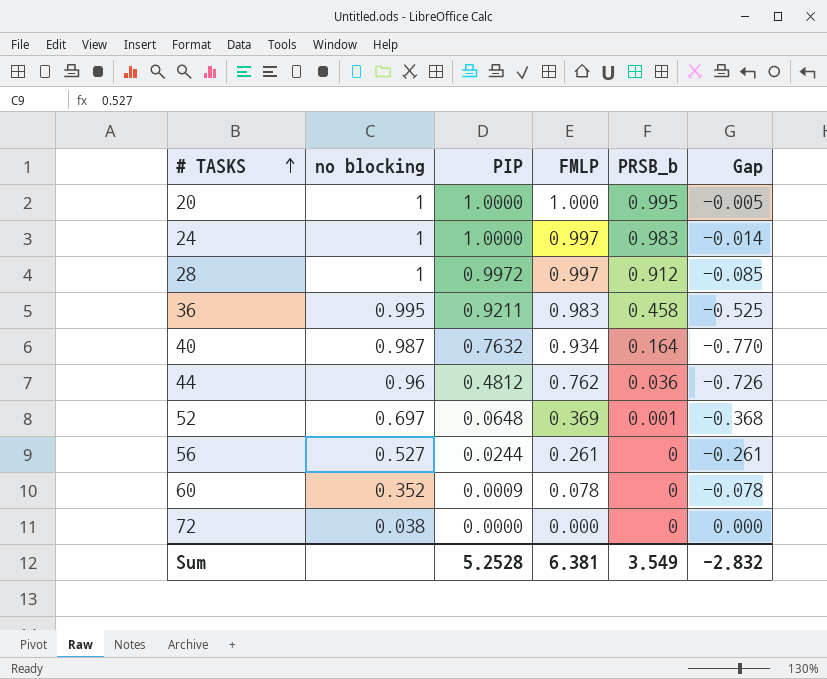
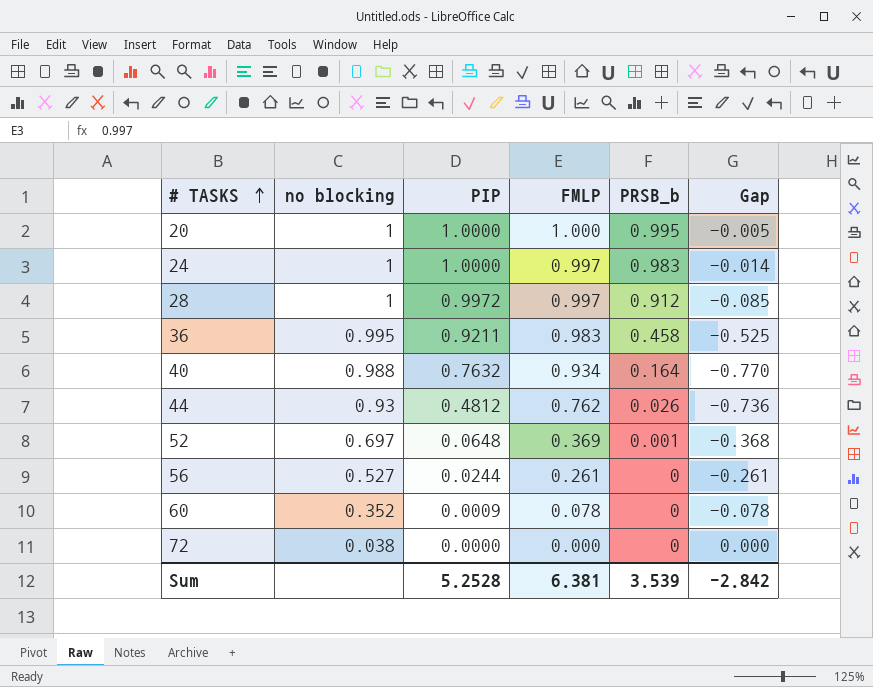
40 | no blocking: 0.987 -> 0.988
44 | no blocking: 0.96 -> 0.93
44 | PRSB_b: 0.036 -> 0.026
44 | Gap: -0.726 -> -0.736
Sum | PRSB_b: 3.549 -> 3.539
Sum | Gap: -2.832 -> -2.842

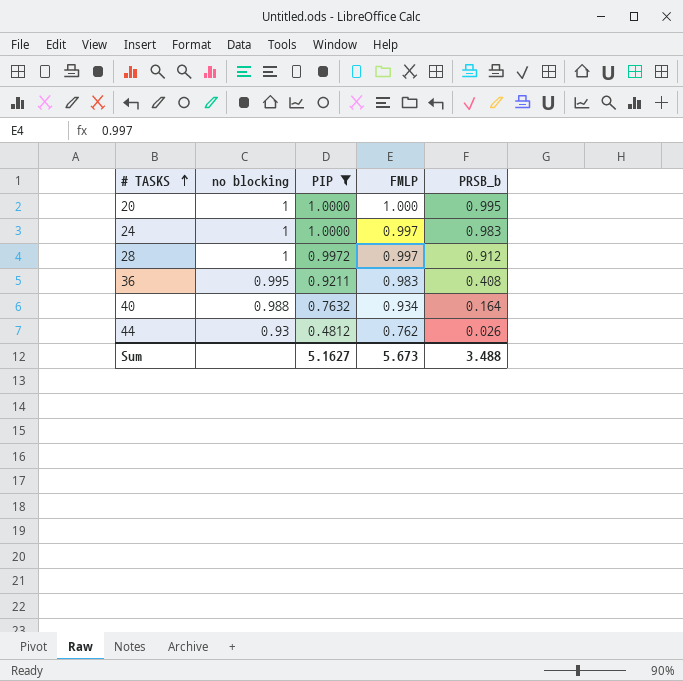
filter: none -> PIP >= 0.4812
column Gap | formula: [PRSB_b] - [FMLP] -> none
36 | PRSB_b: 0.458 -> 0.408
Sum | PIP: 5.2528 -> 5.1627
Sum | FMLP: 6.381 -> 5.673
Sum | PRSB_b: 3.539 -> 3.488

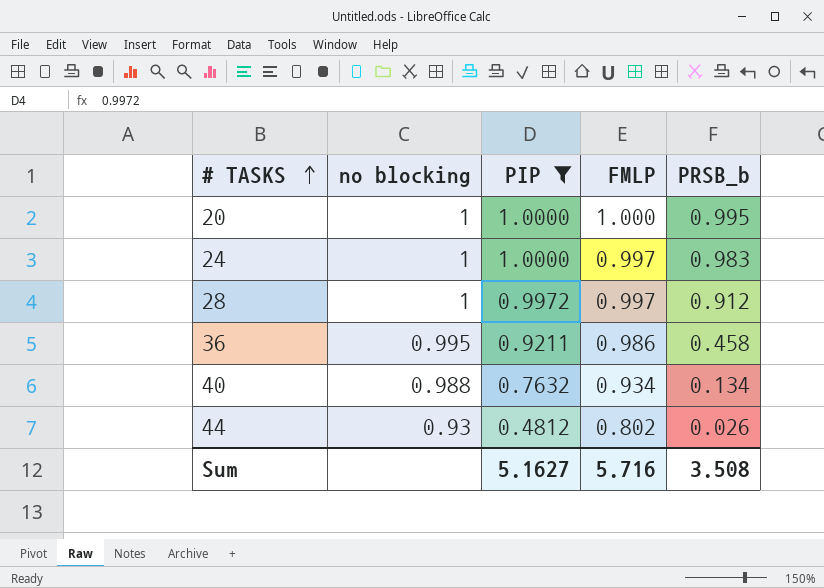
36 | FMLP: 0.983 -> 0.986
36 | PRSB_b: 0.408 -> 0.458
40 | PRSB_b: 0.164 -> 0.134
44 | FMLP: 0.762 -> 0.802
Sum | FMLP: 5.673 -> 5.716
Sum | PRSB_b: 3.488 -> 3.508

